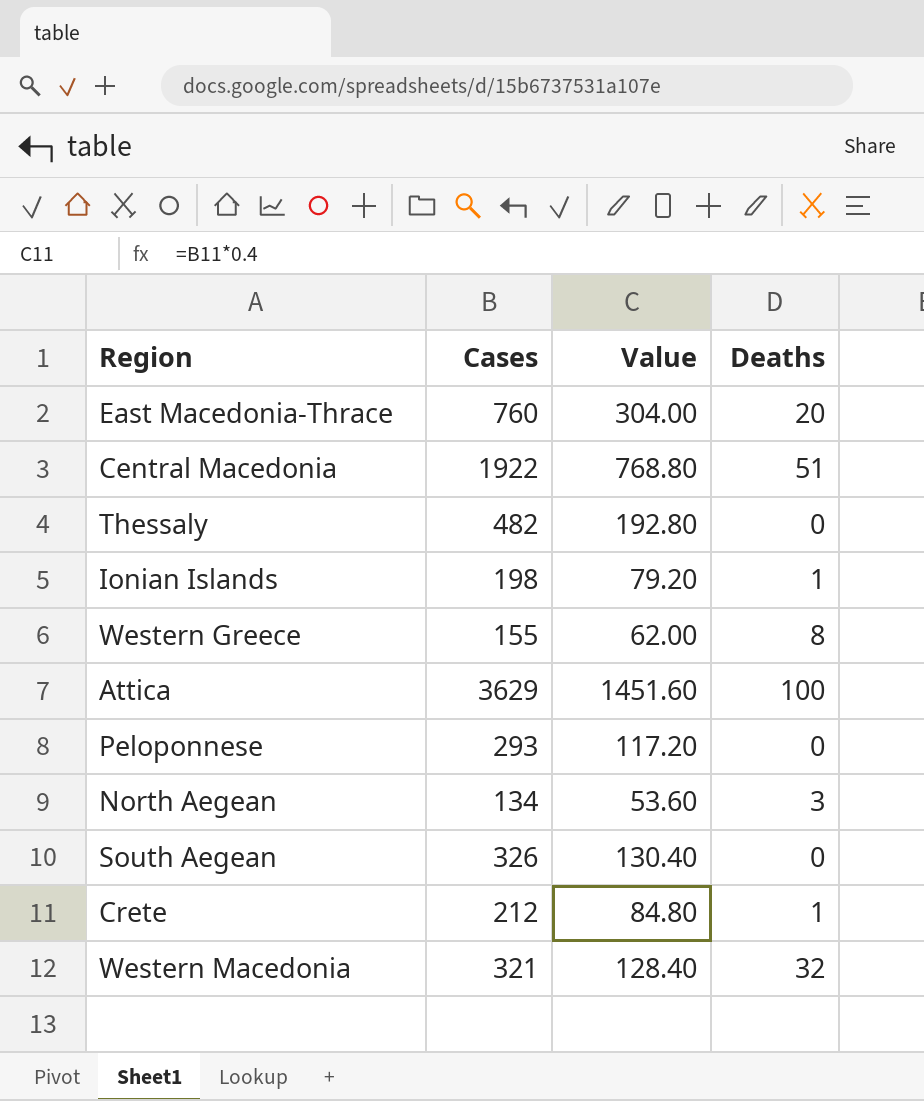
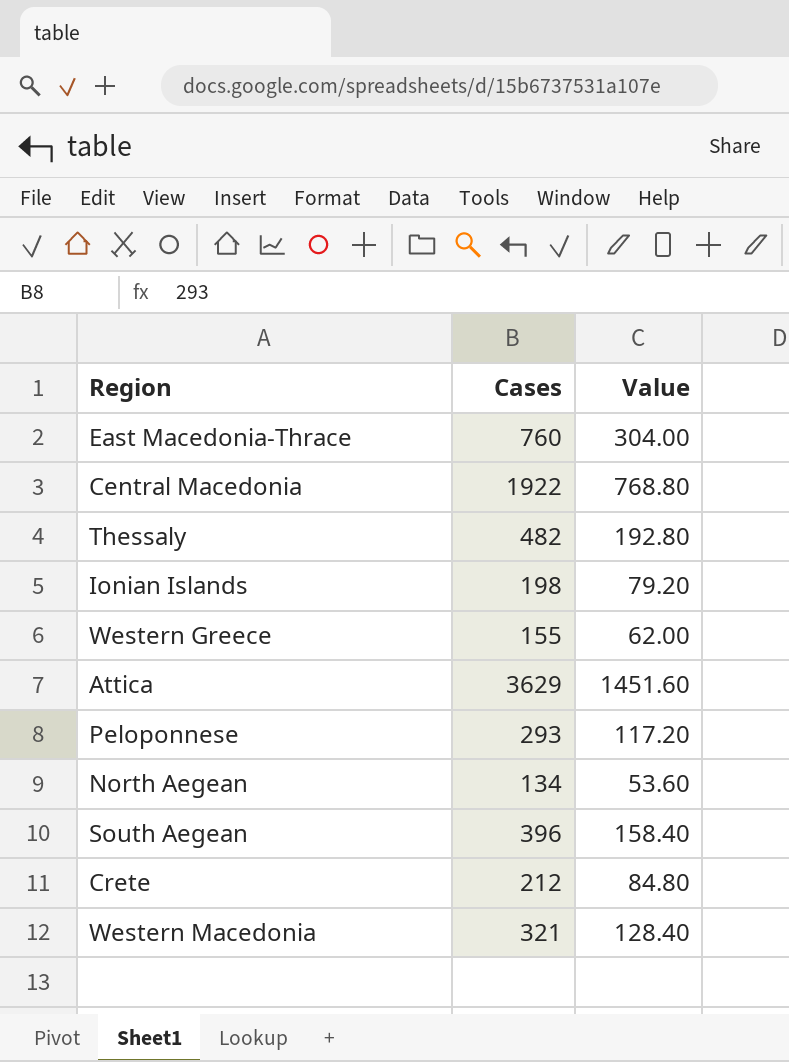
column Deaths | position: 4 -> none
South Aegean | Cases: 326 -> 396
South Aegean | Value: 130.40 -> 158.40

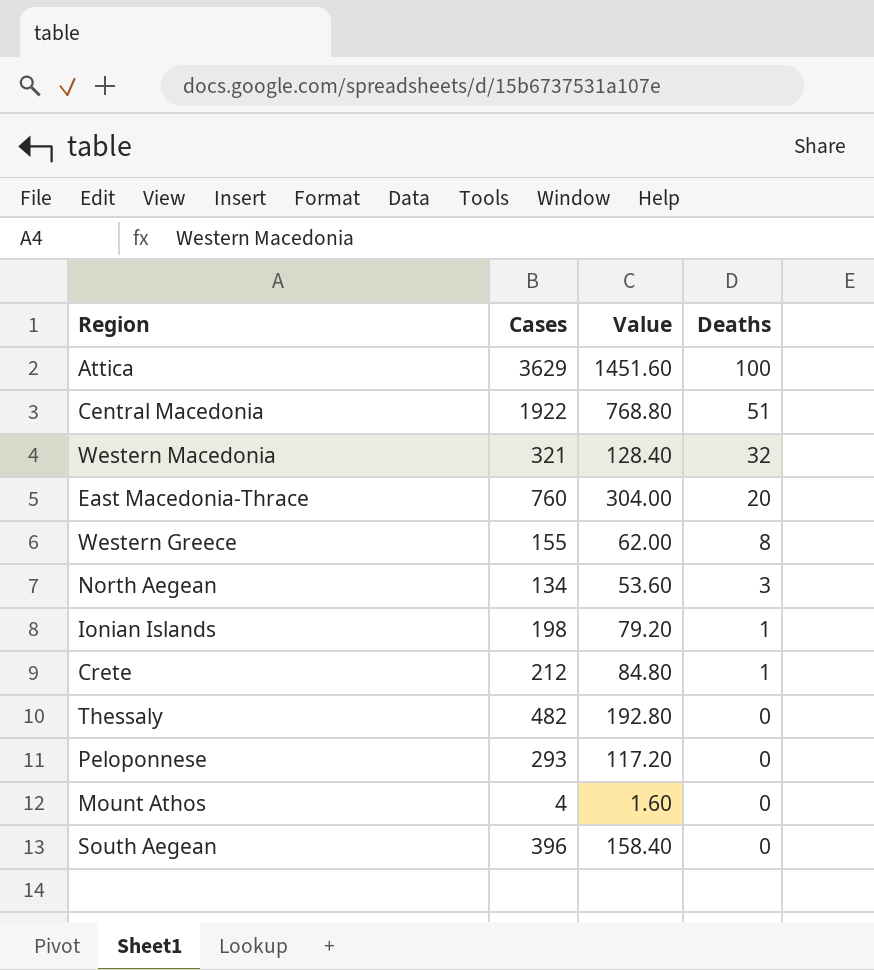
row order: none -> Deaths descending
column Deaths | position: none -> 4
row Mount Athos: none -> 4 | 1.60 | 0

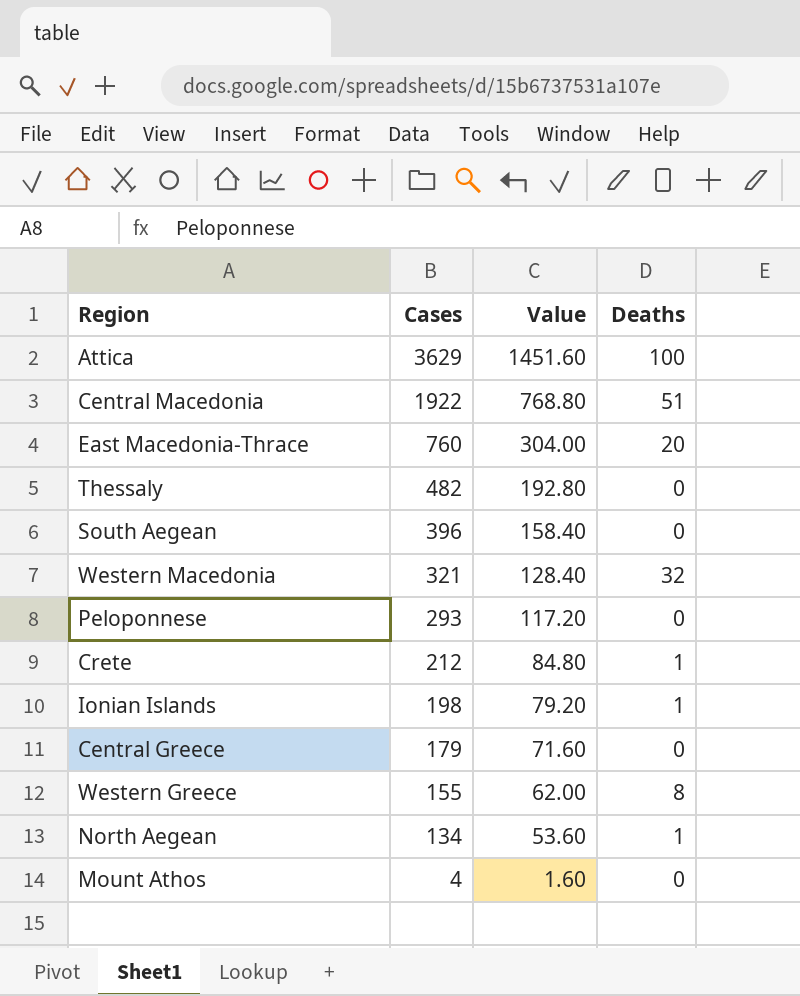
row order: Deaths descending -> Cases descending
row Central Greece: none -> 179 | 71.60 | 0
North Aegean | Deaths: 3 -> 1

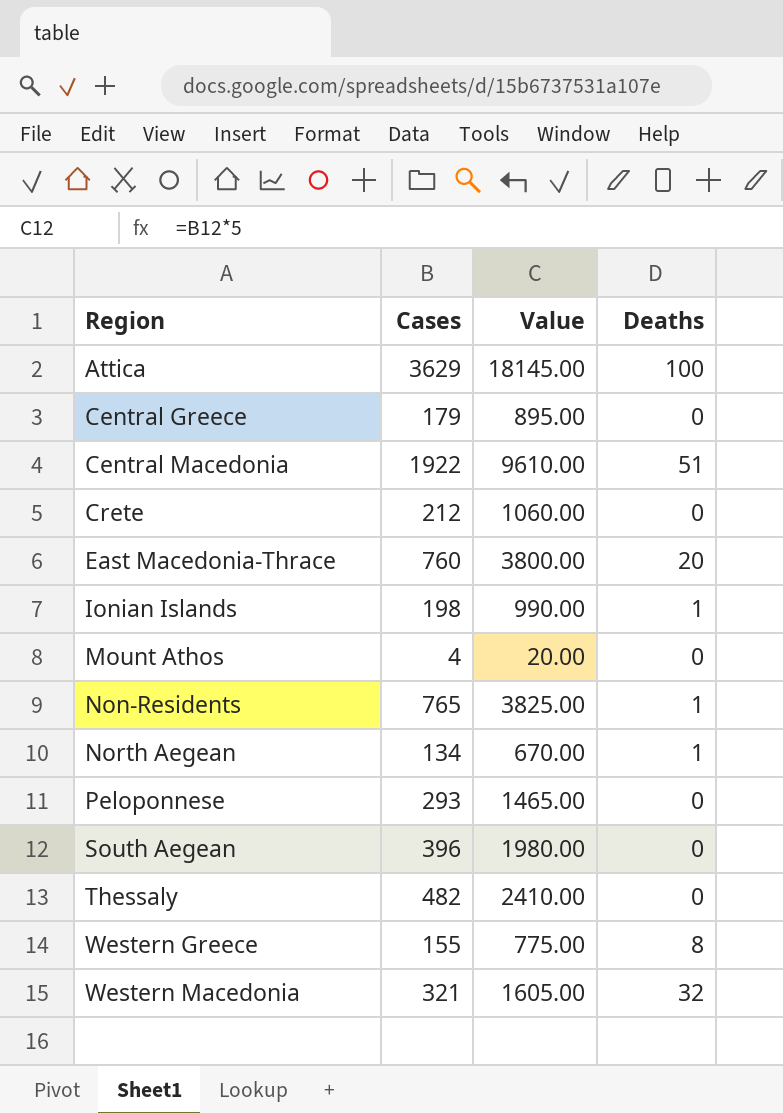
row order: Cases descending -> Region ascending
column Value | formula: [Cases] * 0.4 -> [Cases] * 5
Crete | Deaths: 1 -> 0
row Non-Residents: none -> 765 | 3825.00 | 1

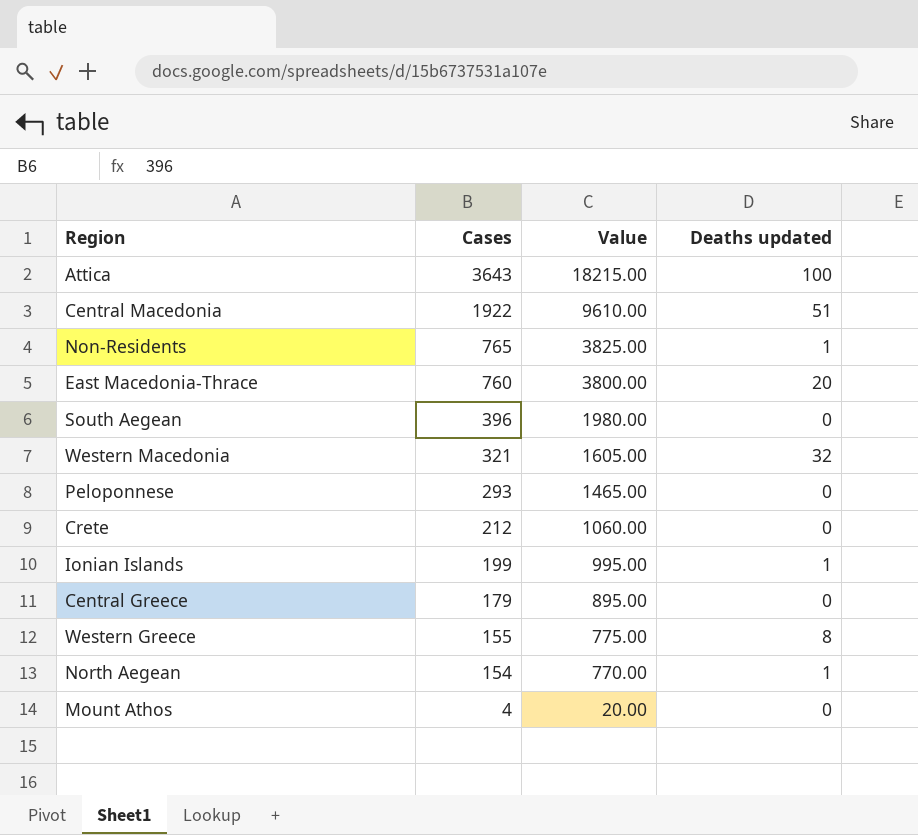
row order: Region ascending -> Cases descending
column name: Deaths -> Deaths updated
row Thessaly: 482 | 2410.00 | 0 -> none
Attica | Cases: 3629 -> 3643
Attica | Value: 18145.00 -> 18215.00
Ionian Islands | Cases: 198 -> 199
Ionian Islands | Value: 990.00 -> 995.00
North Aegean | Cases: 134 -> 154
North Aegean | Value: 670.00 -> 770.00

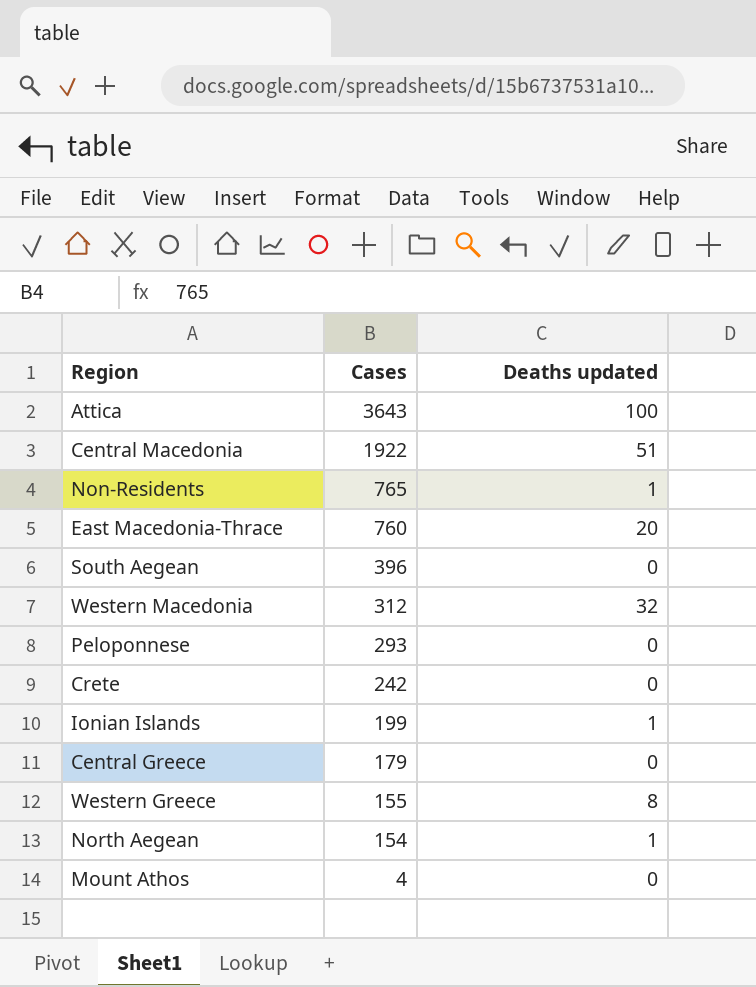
column Value | formula: [Cases] * 5 -> none
Western Macedonia | Cases: 321 -> 312
Crete | Cases: 212 -> 242

